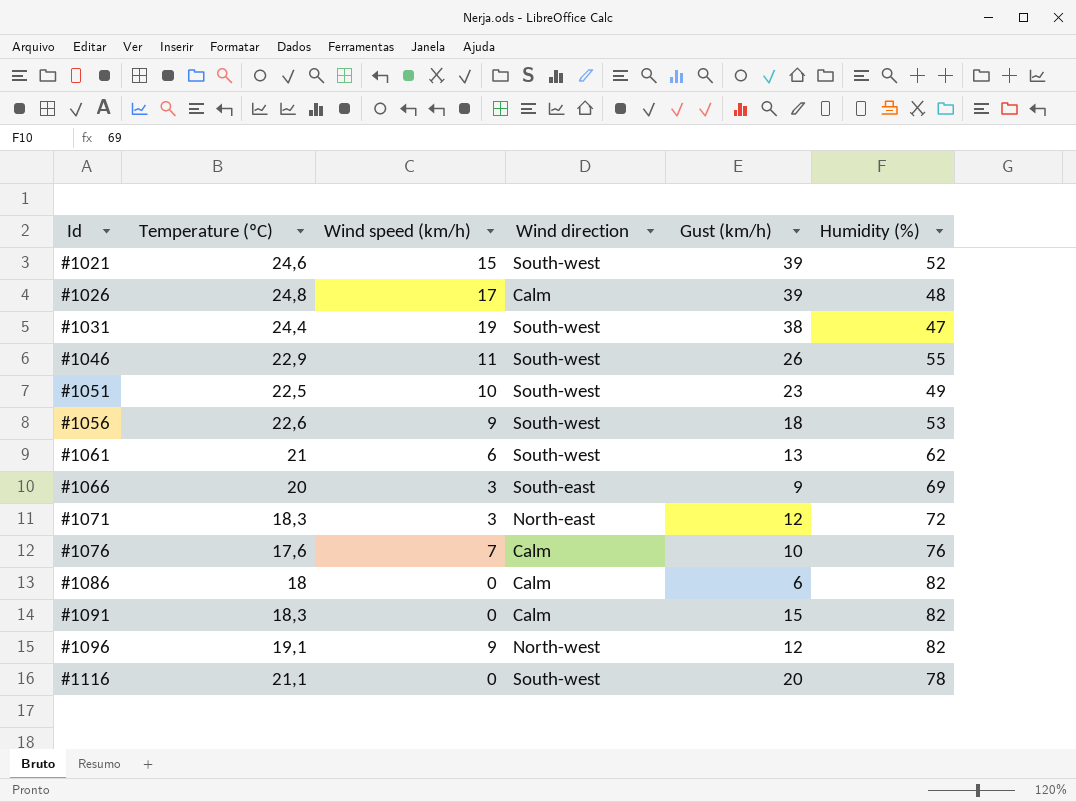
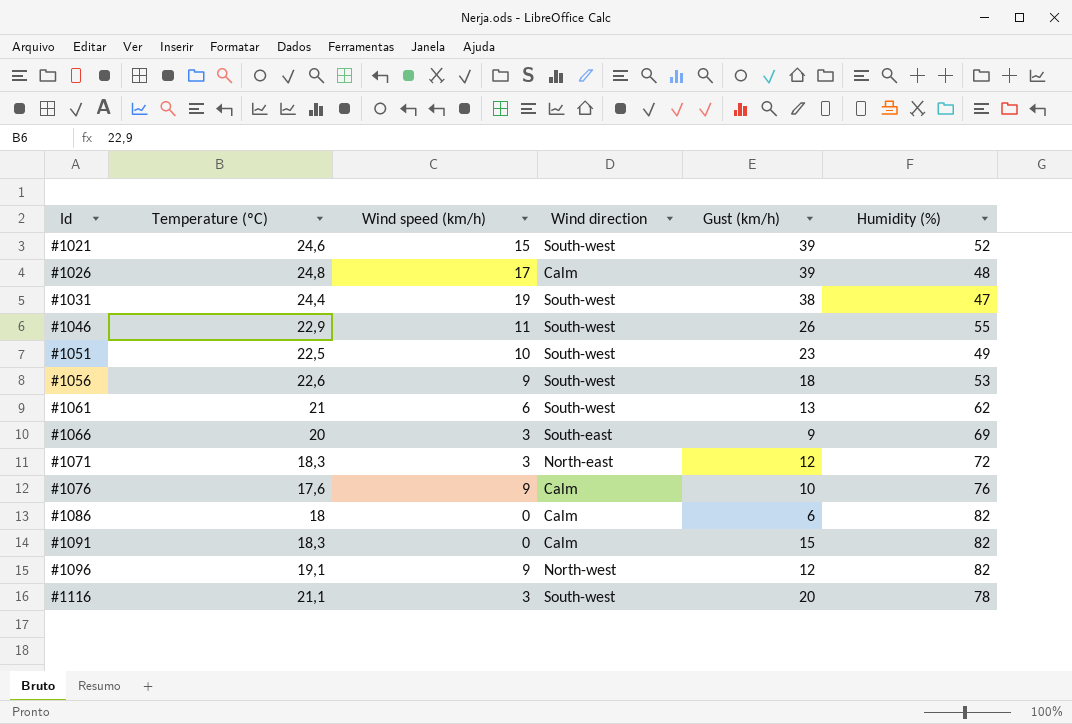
#1076 | Wind speed (km/h): 7 -> 9
#1116 | Wind speed (km/h): 0 -> 3

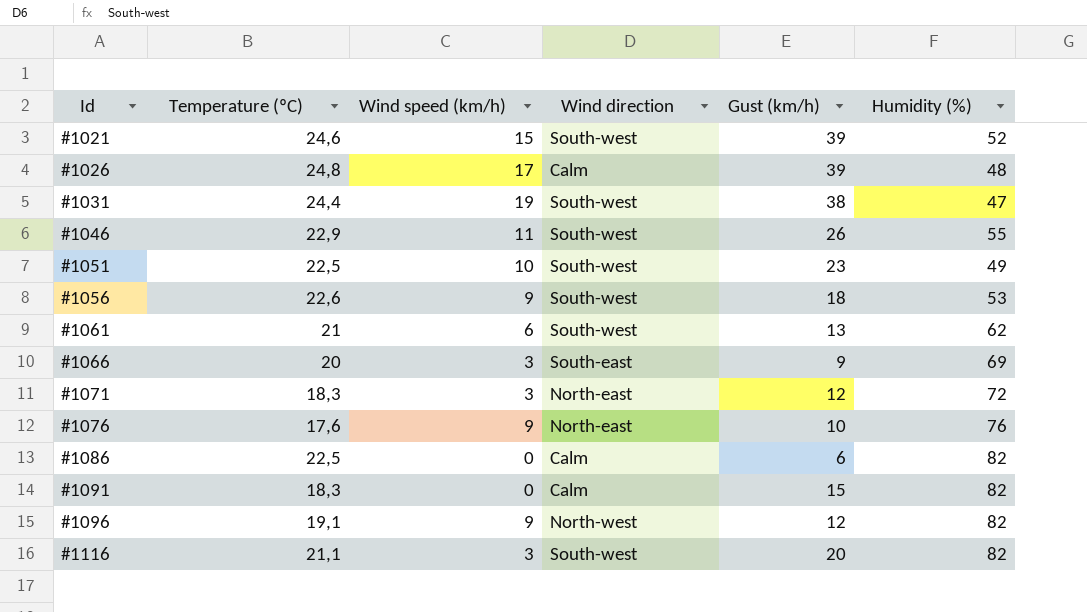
#1076 | Wind direction: Calm -> North-east
#1086 | Temperature (ºC): 18 -> 22,5
#1116 | Humidity (%): 78 -> 82

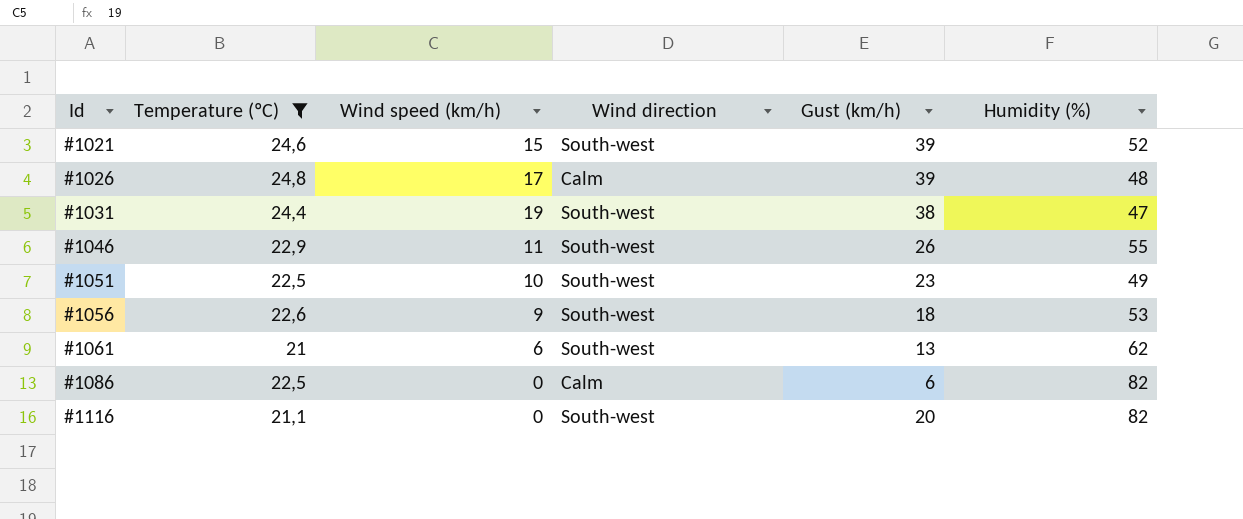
filter: none -> Temperature (ºC) >= 21
#1116 | Wind speed (km/h): 3 -> 0

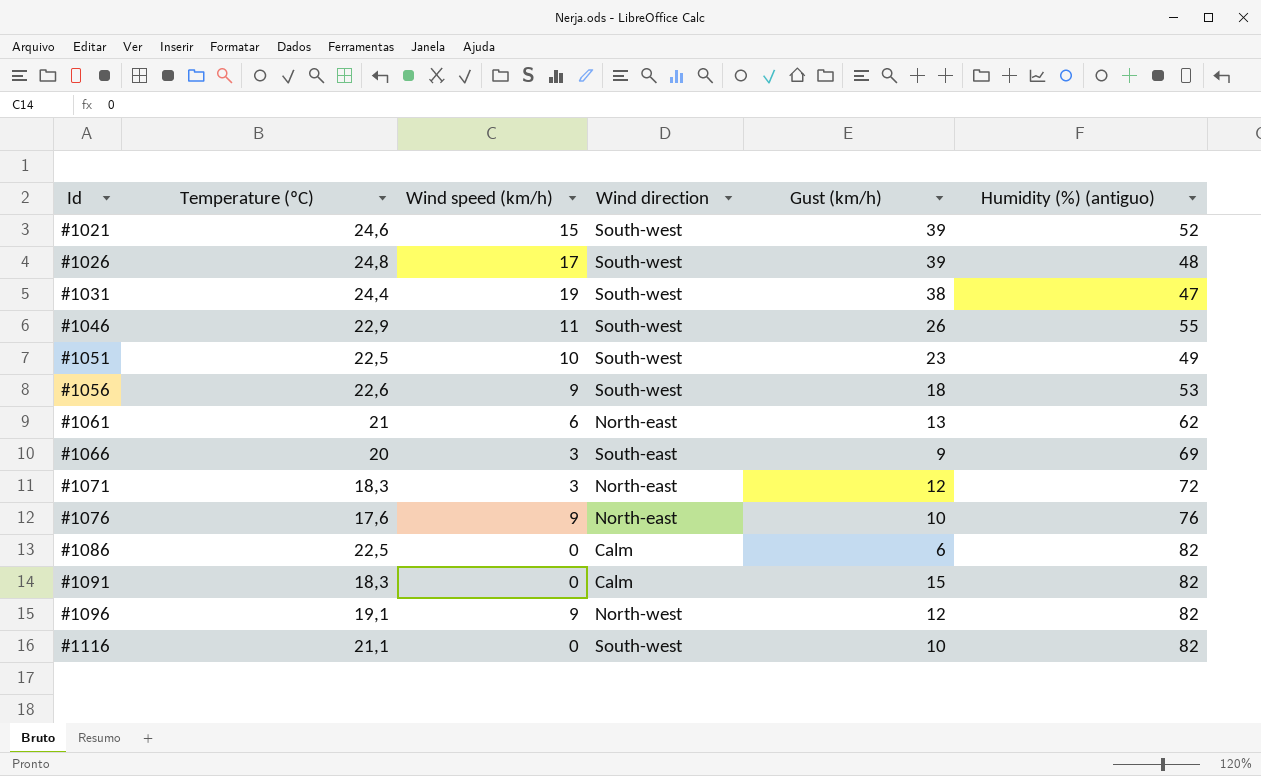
filter: Temperature (ºC) >= 21 -> none
column name: Humidity (%) -> Humidity (%) (antiguo)
#1026 | Wind direction: Calm -> South-west
#1061 | Wind direction: South-west -> North-east
#1116 | Gust (km/h): 20 -> 10

